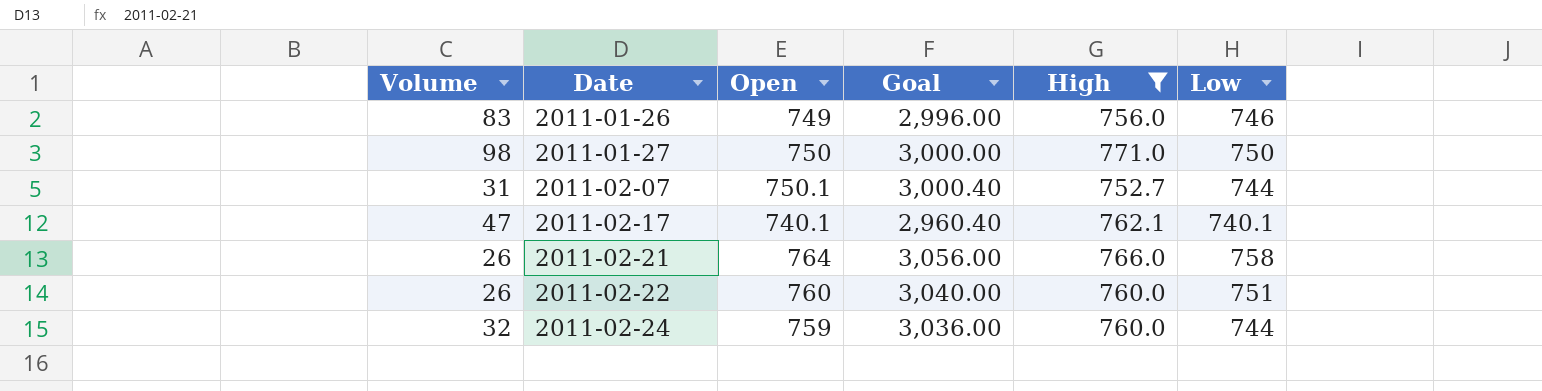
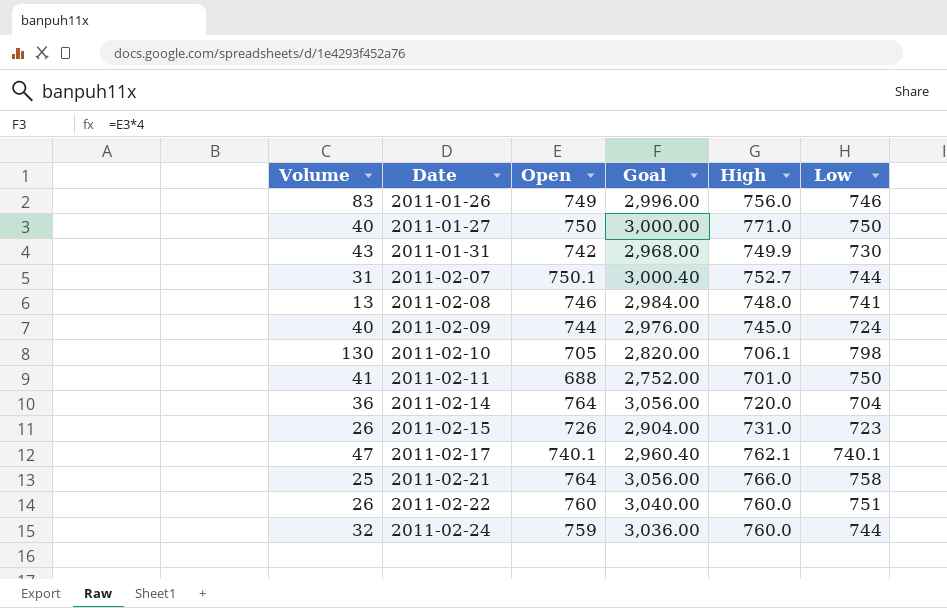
filter: High >= 752.7 -> none
2011-01-27 | Volume: 98 -> 40
2011-02-21 | Volume: 26 -> 25

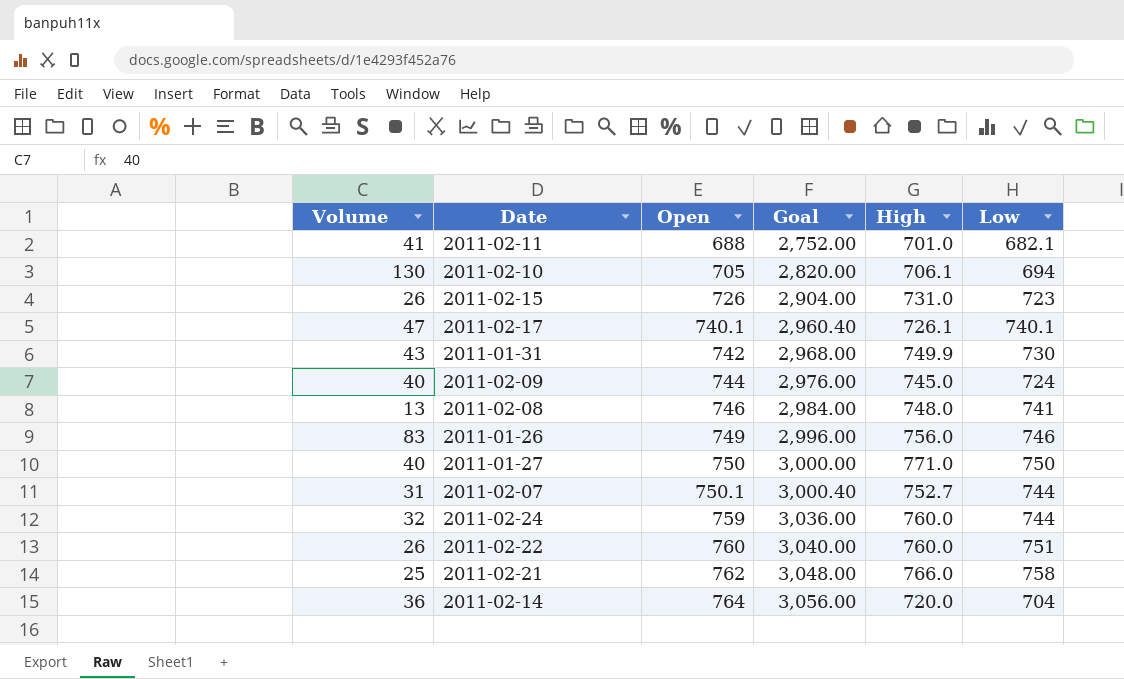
row order: Date ascending -> Open ascending
2011-02-11 | Low: 750 -> 682.1
2011-02-10 | Low: 798 -> 694
2011-02-17 | High: 762.1 -> 726.1
2011-02-21 | Open: 764 -> 762
2011-02-21 | Goal: 3,056.00 -> 3,048.00

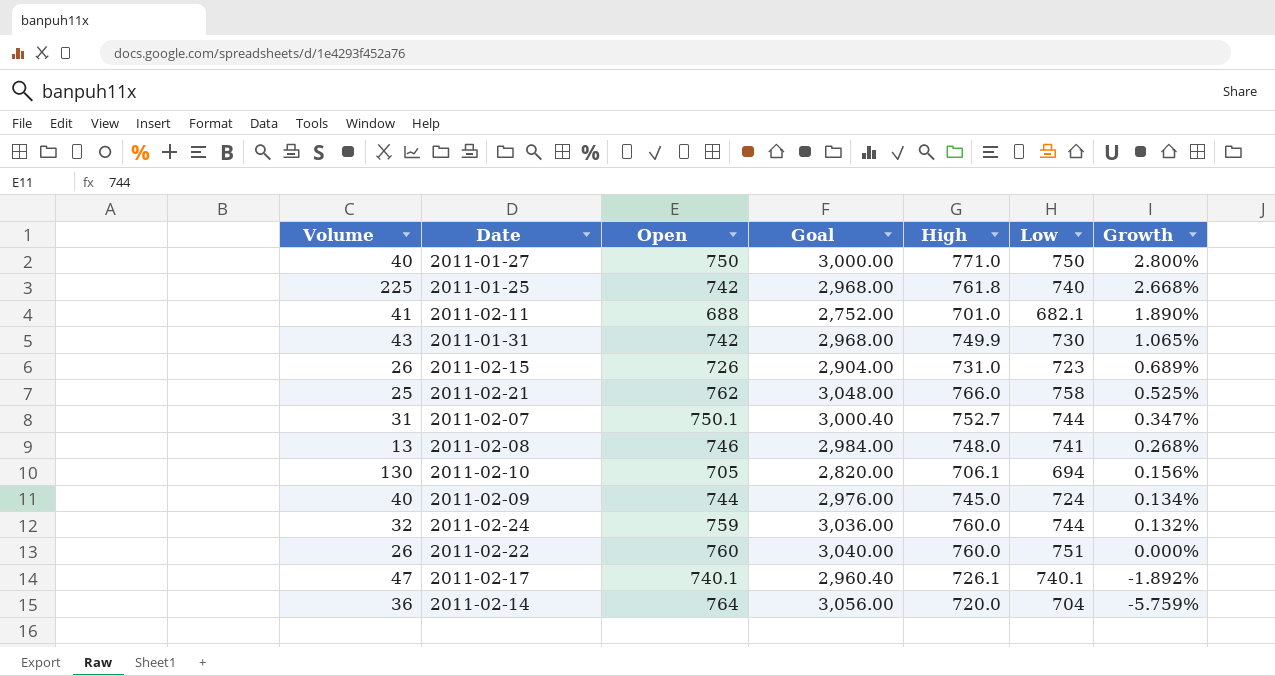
row order: Open ascending -> Growth descending
column Growth | formula: none -> ([High] - [Open]) / [Open]
row 2011-01-26: 83 | 749 | 2,996.00 | 756.0 | 746 -> none
row 2011-01-25: none -> 225 | 742 | 2,968.00 | 761.8 | 740 | 2.668%

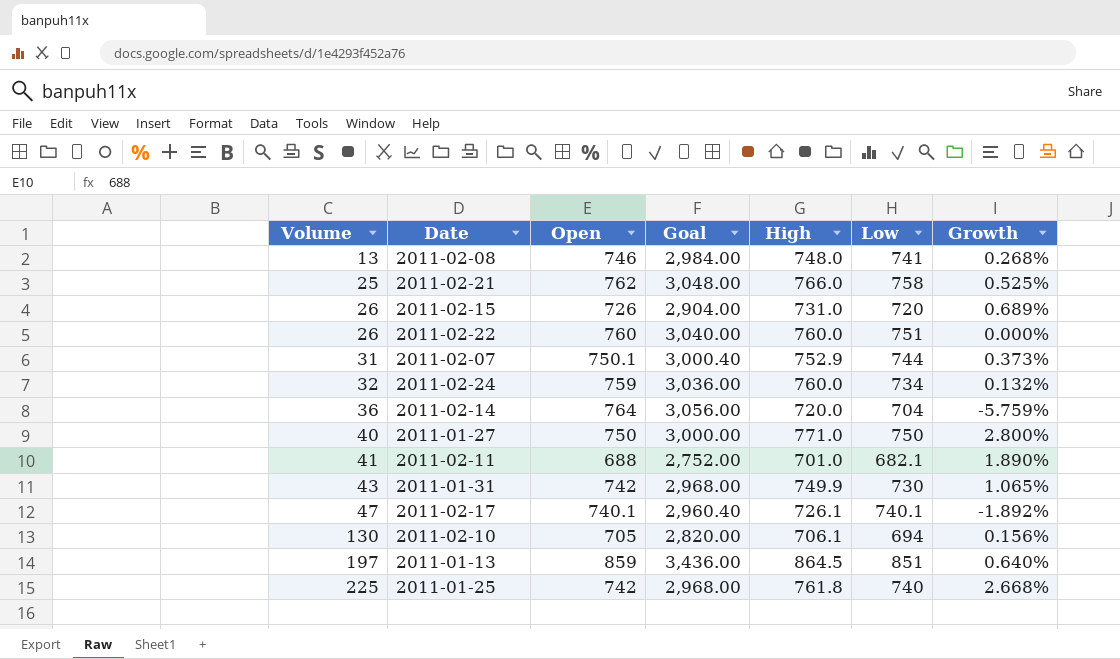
row order: Growth descending -> Volume ascending
row 2011-02-09: 40 | 744 | 2,976.00 | 745.0 | 724 | 0.134% -> none
2011-02-15 | Low: 723 -> 720
2011-02-07 | High: 752.7 -> 752.9
2011-02-07 | Growth: 0.347% -> 0.373%
2011-02-24 | Low: 744 -> 734
row 2011-01-13: none -> 197 | 859 | 3,436.00 | 864.5 | 851 | 0.640%

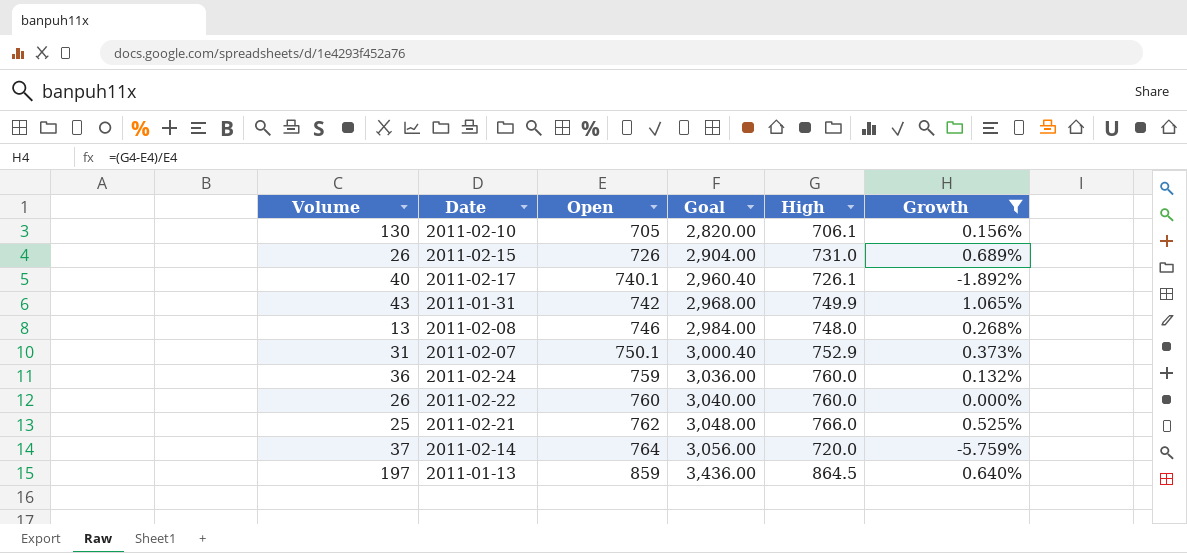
filter: none -> Growth <= 1.065%
row order: Volume ascending -> Open ascending
column Low | position: 6 -> none
2011-02-17 | Volume: 47 -> 40
2011-02-24 | Volume: 32 -> 36
2011-02-14 | Volume: 36 -> 37

